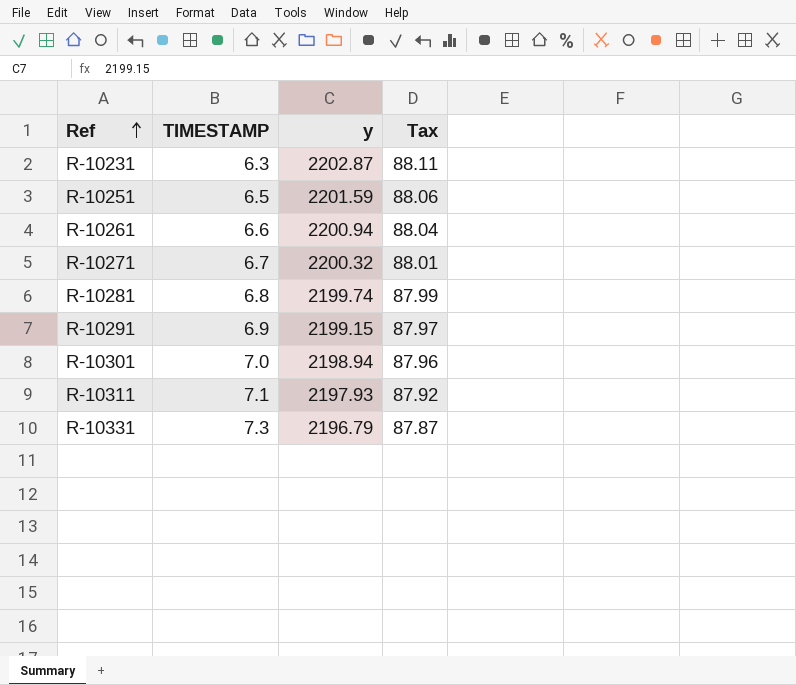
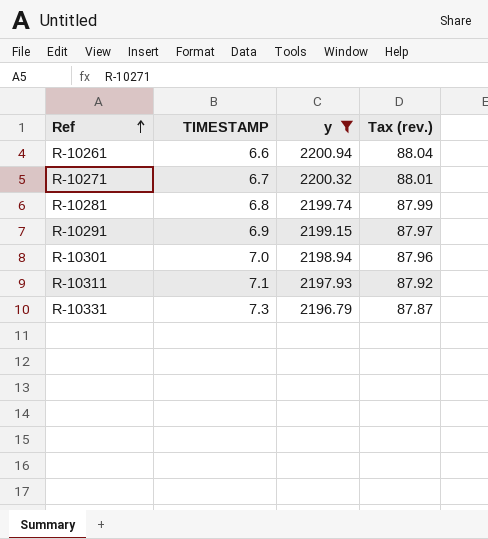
filter: none -> y <= 2200.94
column name: Tax -> Tax (rev.)

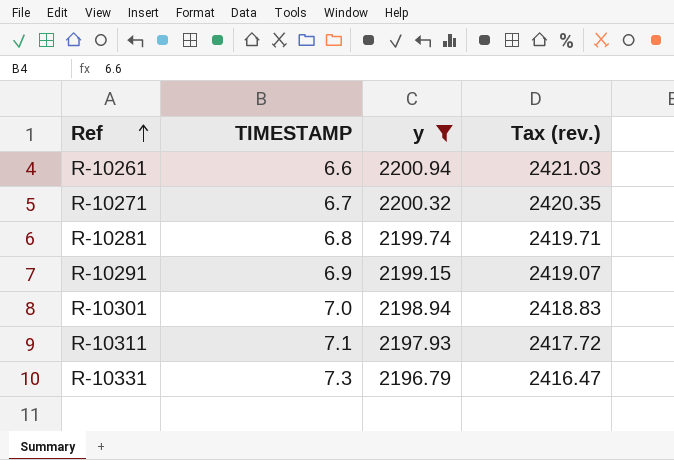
column Tax (rev.) | formula: [y] * 0.04 -> [y] * 1.1

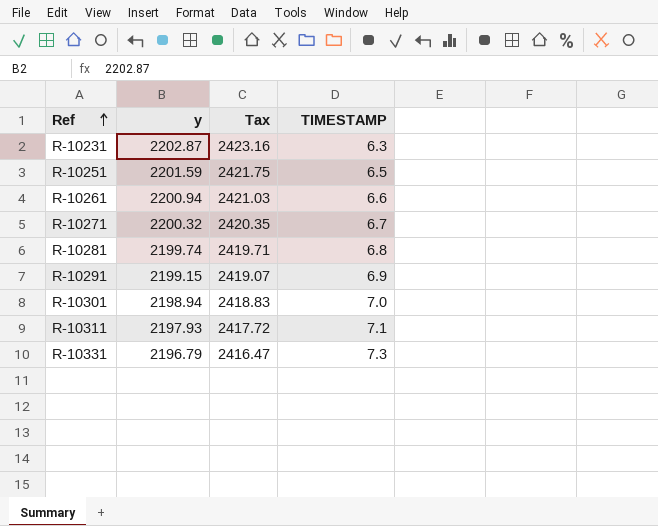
filter: y <= 2200.94 -> none
column name: Tax (rev.) -> Tax
column TIMESTAMP | position: 2 -> 4

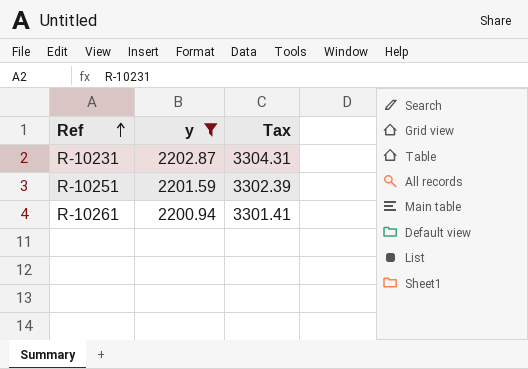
filter: none -> y >= 2200.94
column TIMESTAMP | position: 4 -> none
column Tax | formula: [y] * 1.1 -> [y] * 1.5

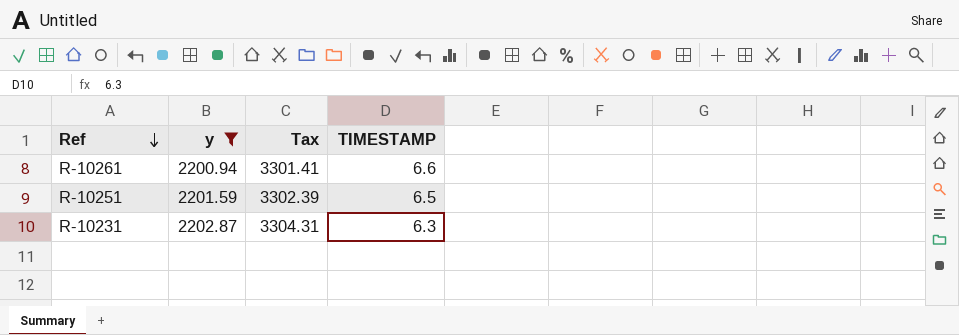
row order: Ref ascending -> Ref descending
column TIMESTAMP | position: none -> 4

